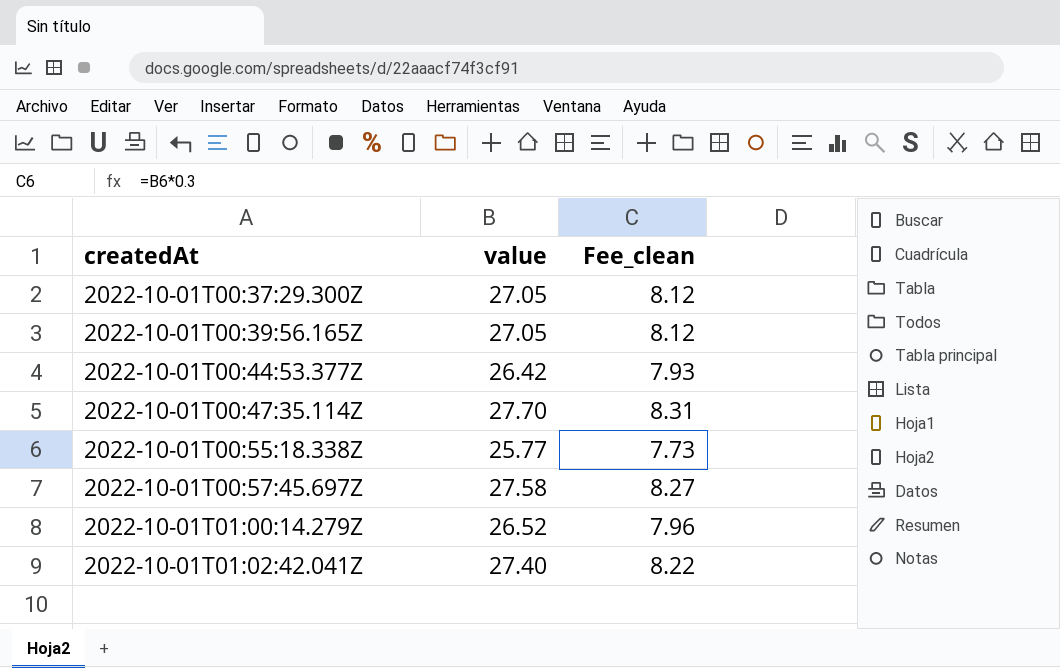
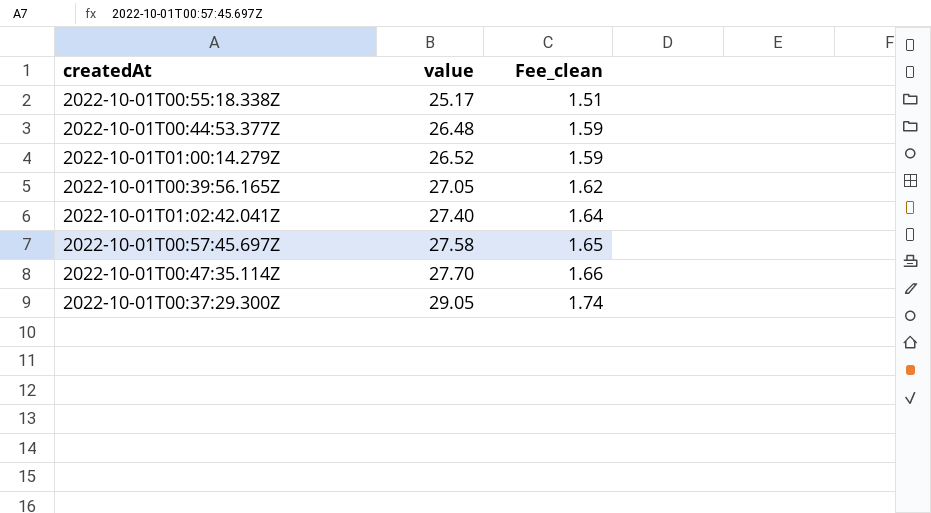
row order: createdAt ascending -> value ascending
column Fee_clean | formula: [value] * 0.3 -> [value] * 0.06
2022-10-01T00:55:18.338Z | value: 25.77 -> 25.17
2022-10-01T00:44:53.377Z | value: 26.42 -> 26.48
2022-10-01T00:37:29.300Z | value: 27.05 -> 29.05

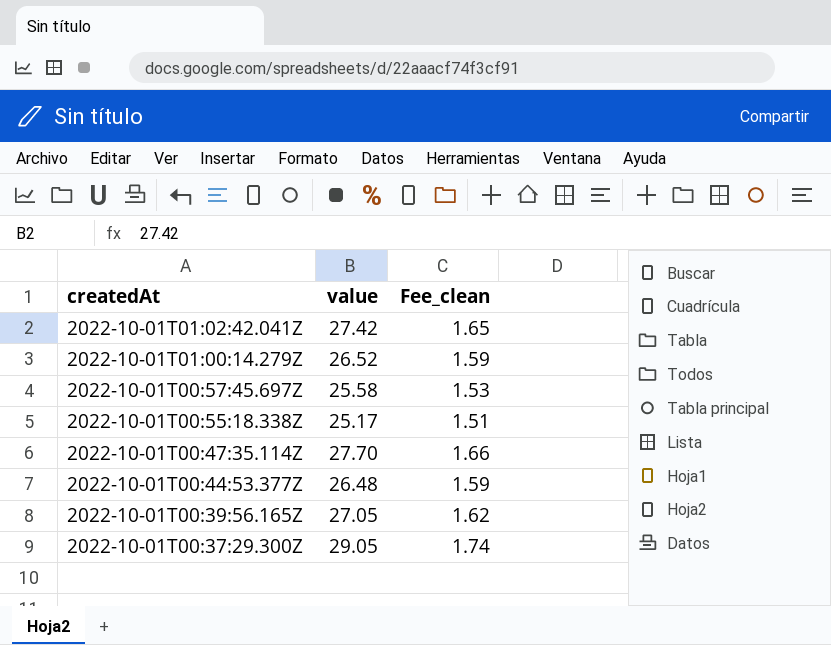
row order: value ascending -> createdAt descending
2022-10-01T01:02:42.041Z | value: 27.40 -> 27.42
2022-10-01T01:02:42.041Z | Fee_clean: 1.64 -> 1.65
2022-10-01T00:57:45.697Z | value: 27.58 -> 25.58
2022-10-01T00:57:45.697Z | Fee_clean: 1.65 -> 1.53

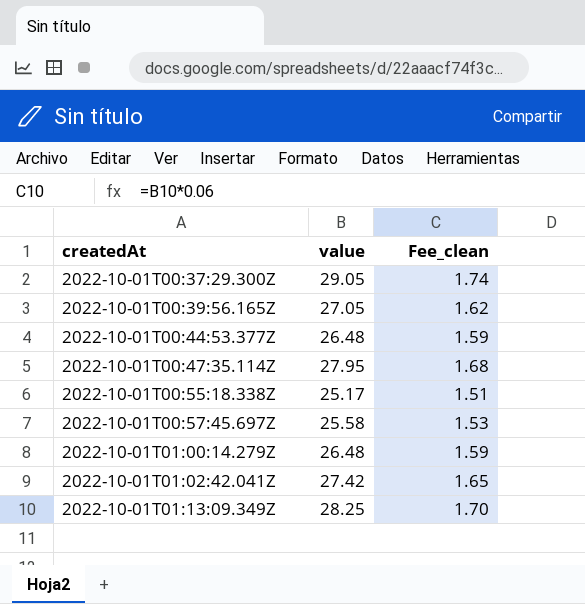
row order: createdAt descending -> createdAt ascending
2022-10-01T00:47:35.114Z | value: 27.70 -> 27.95
2022-10-01T00:47:35.114Z | Fee_clean: 1.66 -> 1.68
2022-10-01T01:00:14.279Z | value: 26.52 -> 26.48
row 2022-10-01T01:13:09.349Z: none -> 28.25 | 1.70

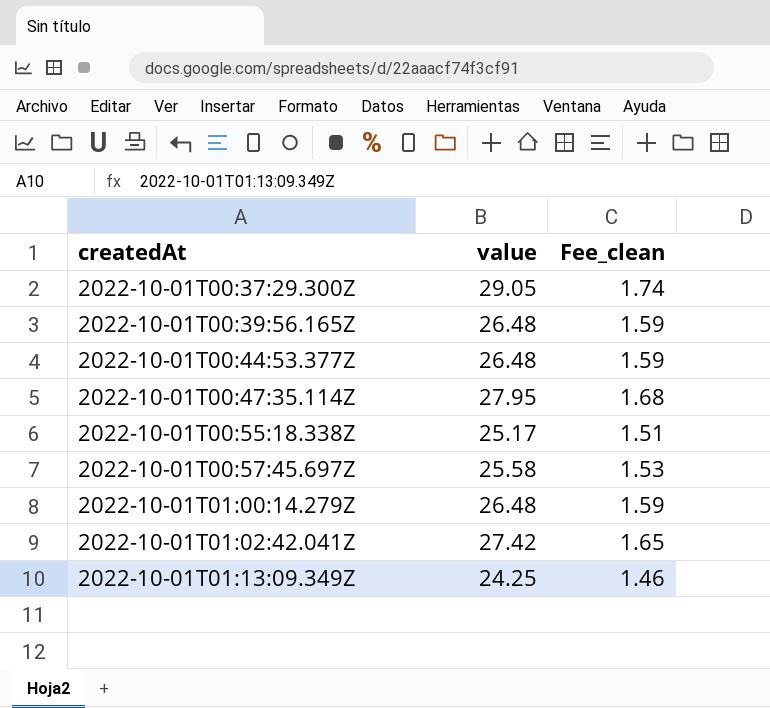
2022-10-01T00:39:56.165Z | value: 27.05 -> 26.48
2022-10-01T00:39:56.165Z | Fee_clean: 1.62 -> 1.59
2022-10-01T01:13:09.349Z | value: 28.25 -> 24.25
2022-10-01T01:13:09.349Z | Fee_clean: 1.70 -> 1.46

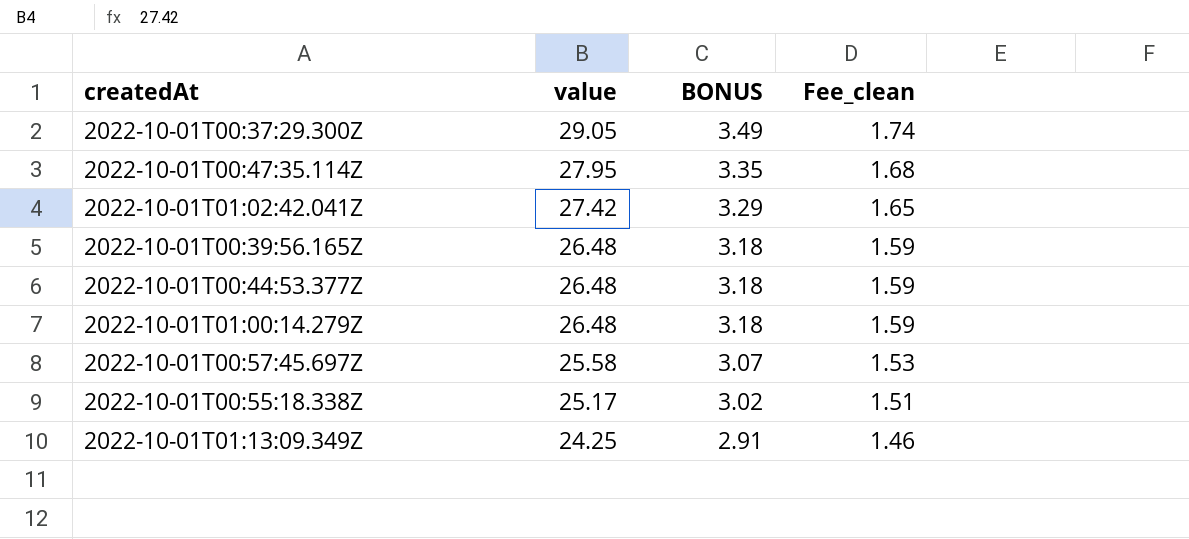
row order: createdAt ascending -> value descending
column BONUS | formula: none -> [value] * 0.12

